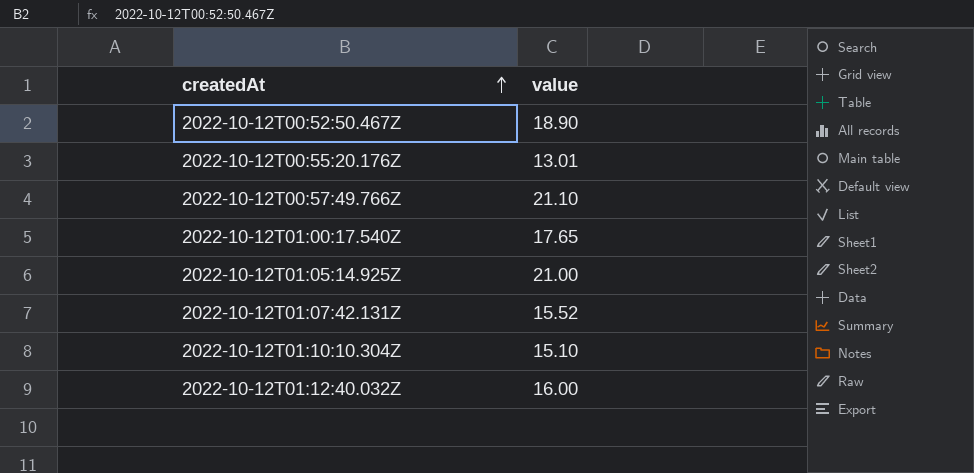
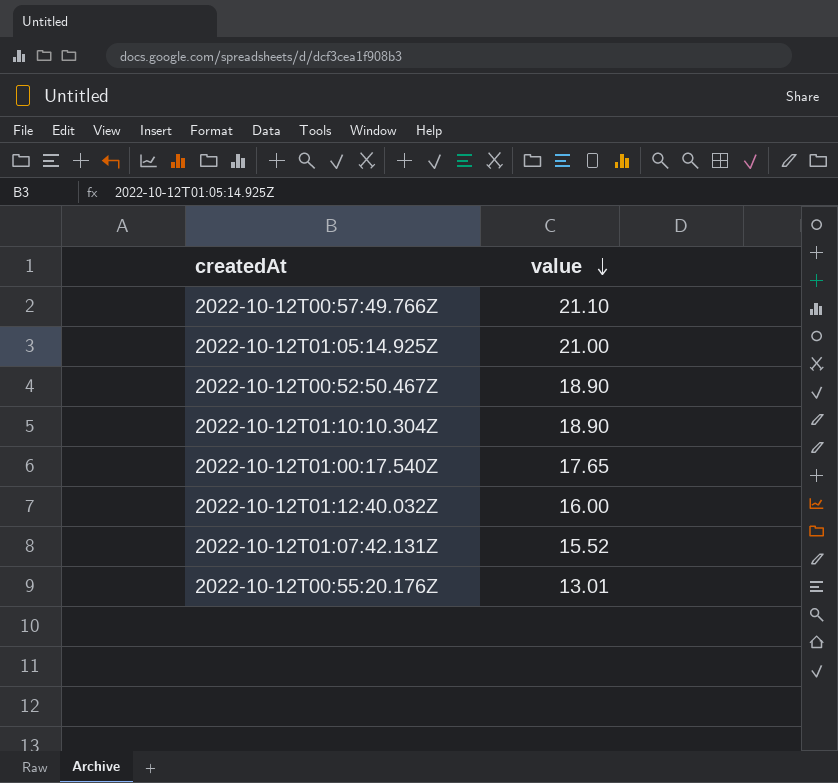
row order: createdAt ascending -> value descending
2022-10-12T01:10:10.304Z | value: 15.10 -> 18.90

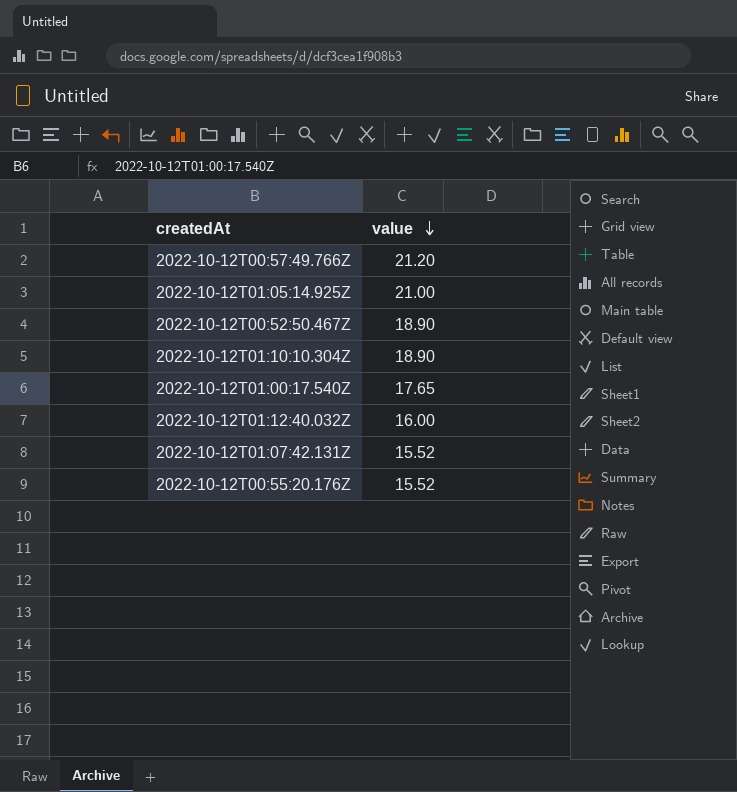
2022-10-12T00:57:49.766Z | value: 21.10 -> 21.20
2022-10-12T00:55:20.176Z | value: 13.01 -> 15.52

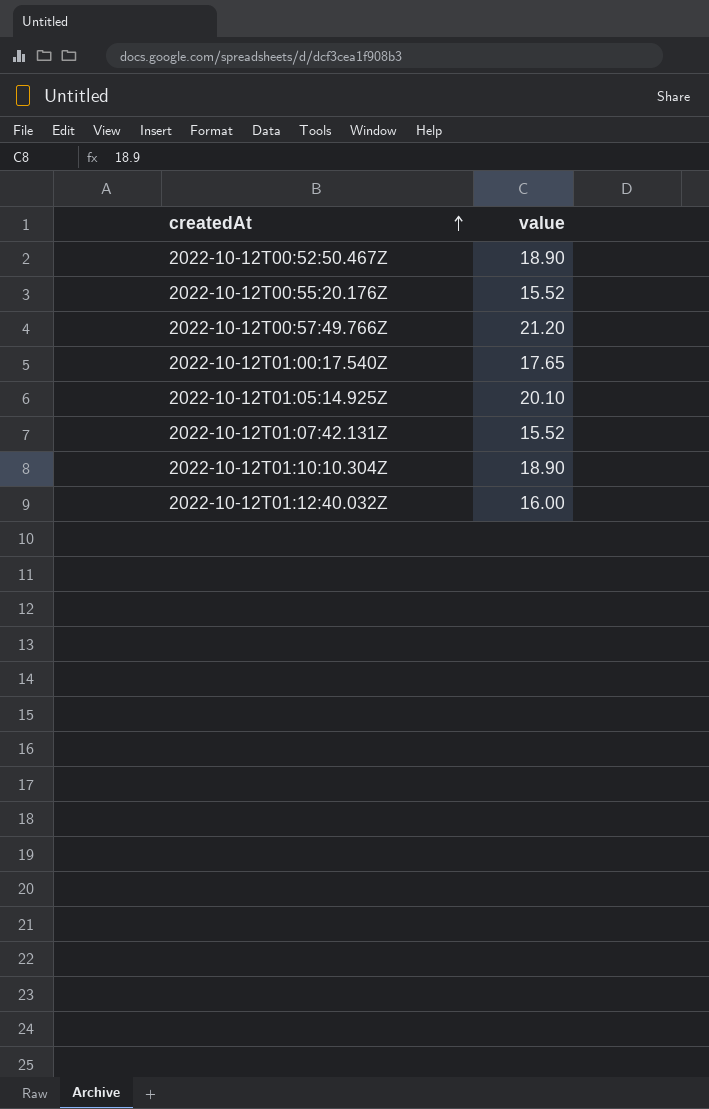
row order: value descending -> createdAt ascending
2022-10-12T01:05:14.925Z | value: 21.00 -> 20.10

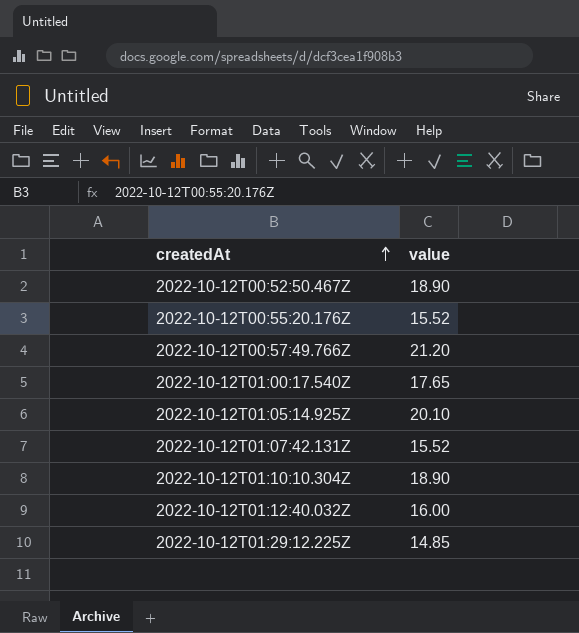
row 2022-10-12T01:29:12.225Z: none -> 14.85

